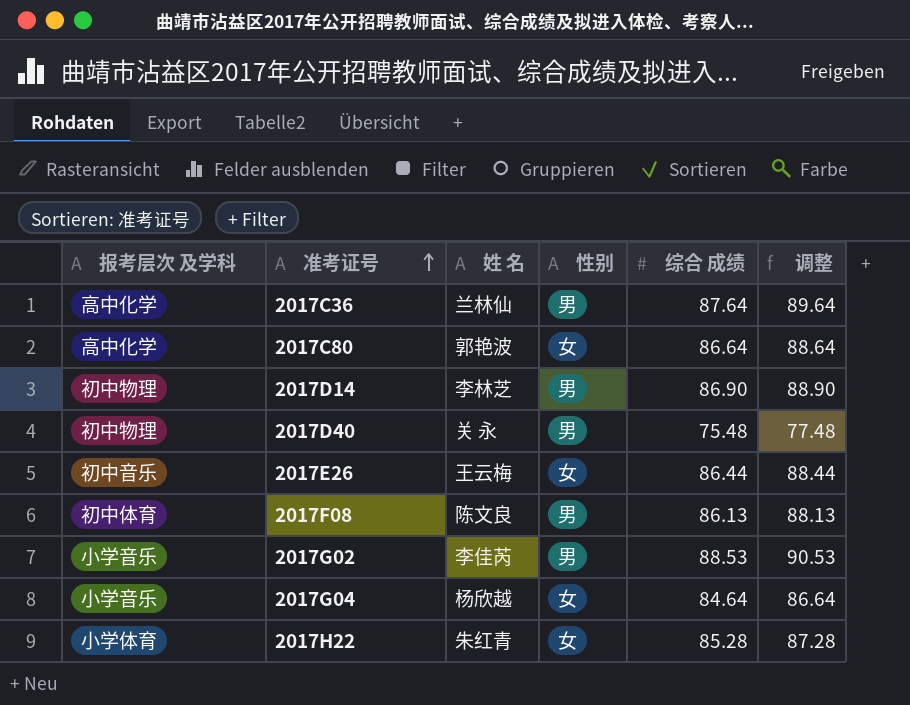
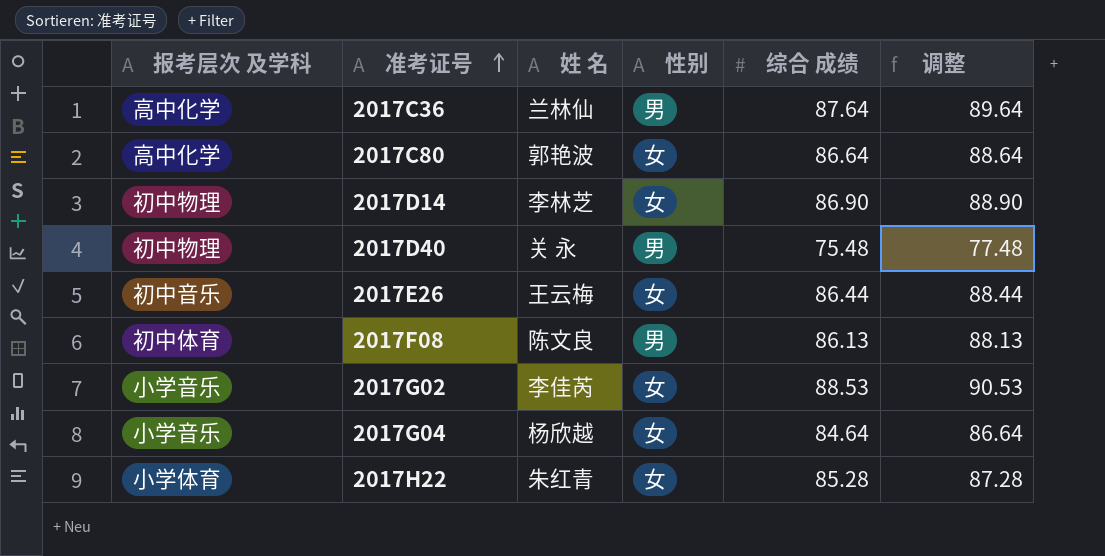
2017D14 | 性别: 男 -> 女
2017G02 | 性别: 男 -> 女

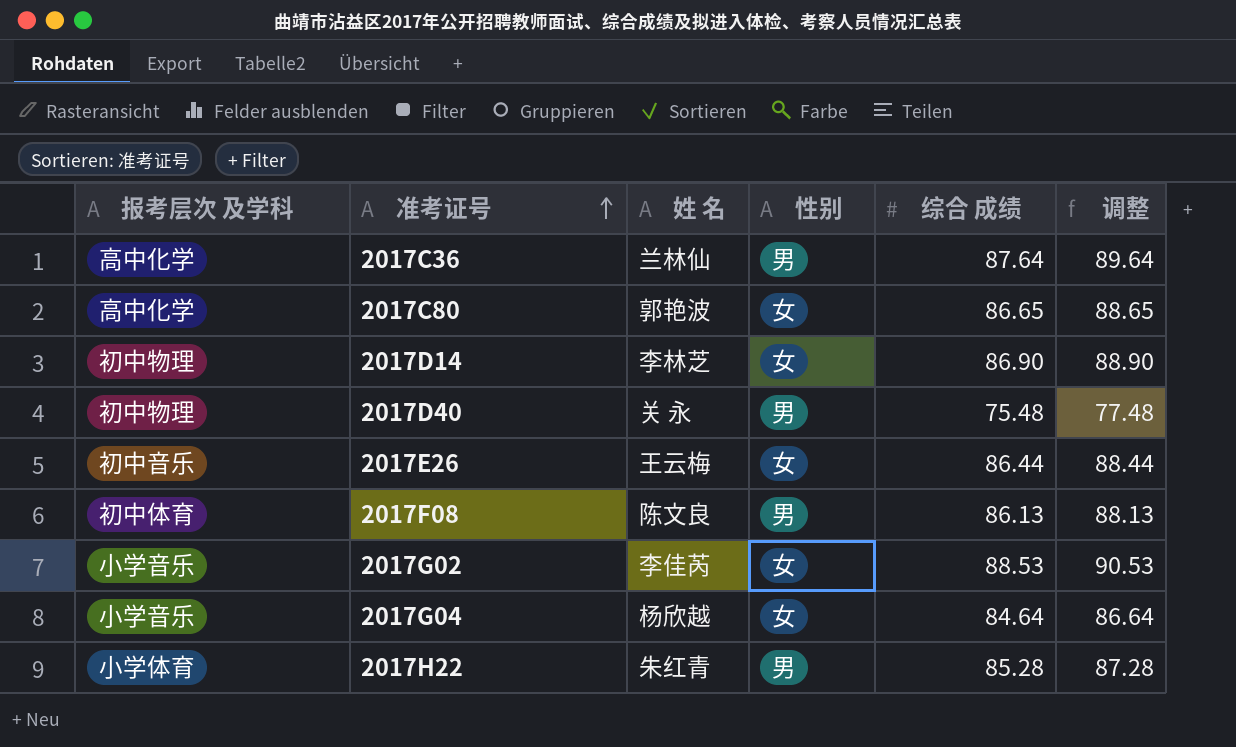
2017C80 | 综合 成绩: 86.64 -> 86.65
2017C80 | 调整: 88.64 -> 88.65
2017H22 | 性别: 女 -> 男

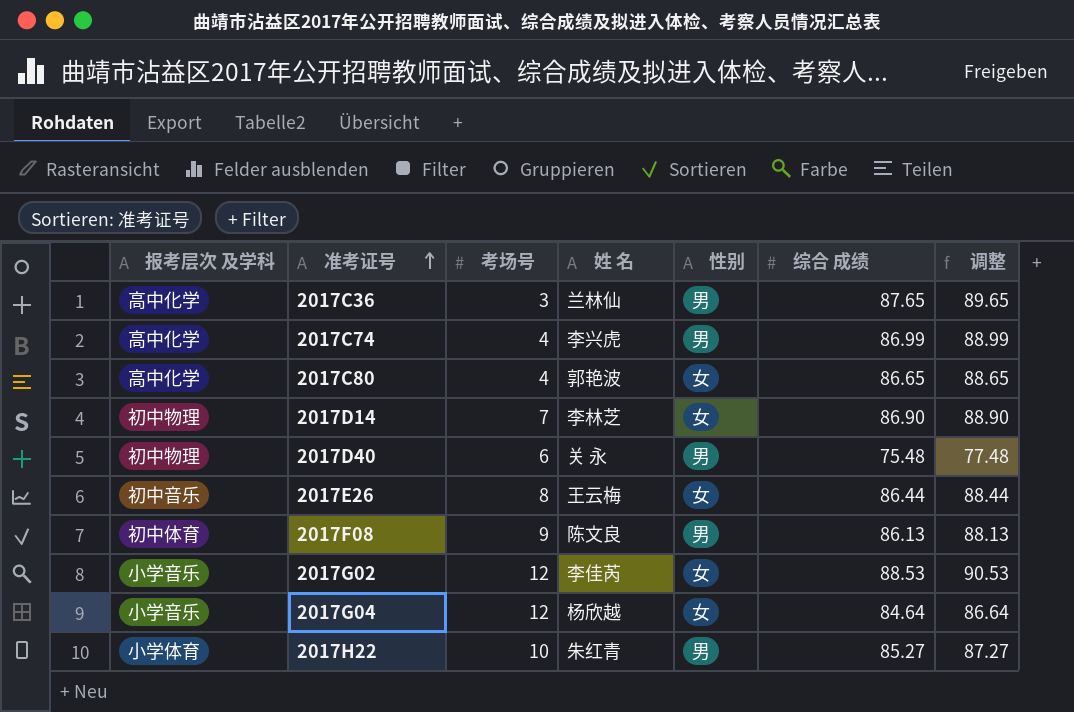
column 考场号 | position: none -> 3
2017C36 | 综合 成绩: 87.64 -> 87.65
2017C36 | 调整: 89.64 -> 89.65
row 2017C74: none -> 高中化学 | 4 | 李兴虎 | 男 | 86.99 | 88.99
2017H22 | 综合 成绩: 85.28 -> 85.27
2017H22 | 调整: 87.28 -> 87.27

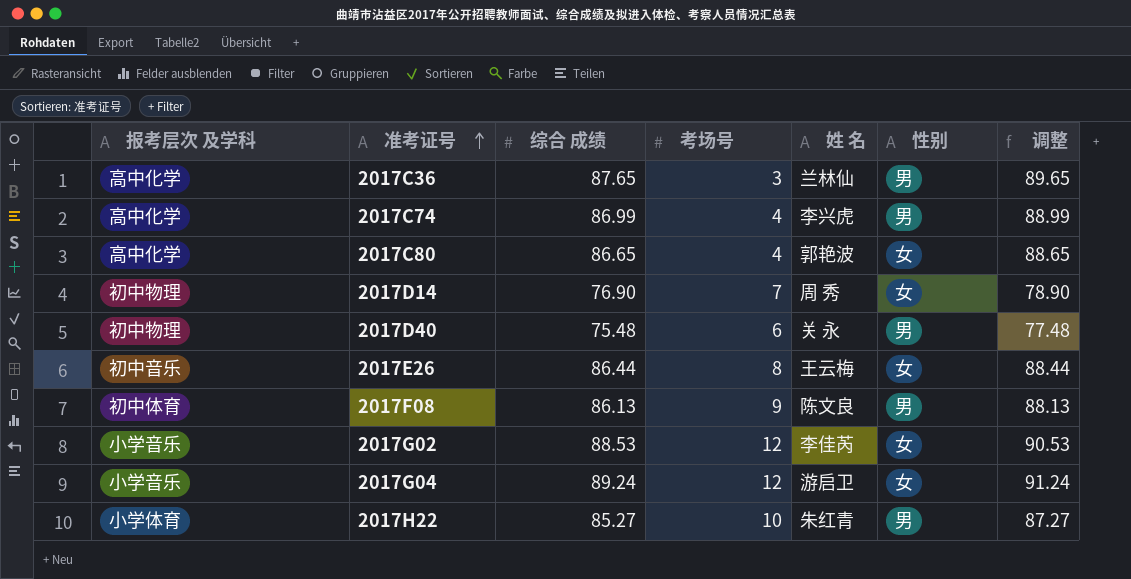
column 综合 成绩 | position: 6 -> 3
2017D14 | 综合 成绩: 86.90 -> 76.90
2017D14 | 姓 名: 李林芝 -> 周 秀
2017D14 | 调整: 88.90 -> 78.90
2017G04 | 综合 成绩: 84.64 -> 89.24
2017G04 | 姓 名: 杨欣越 -> 游启卫
2017G04 | 调整: 86.64 -> 91.24

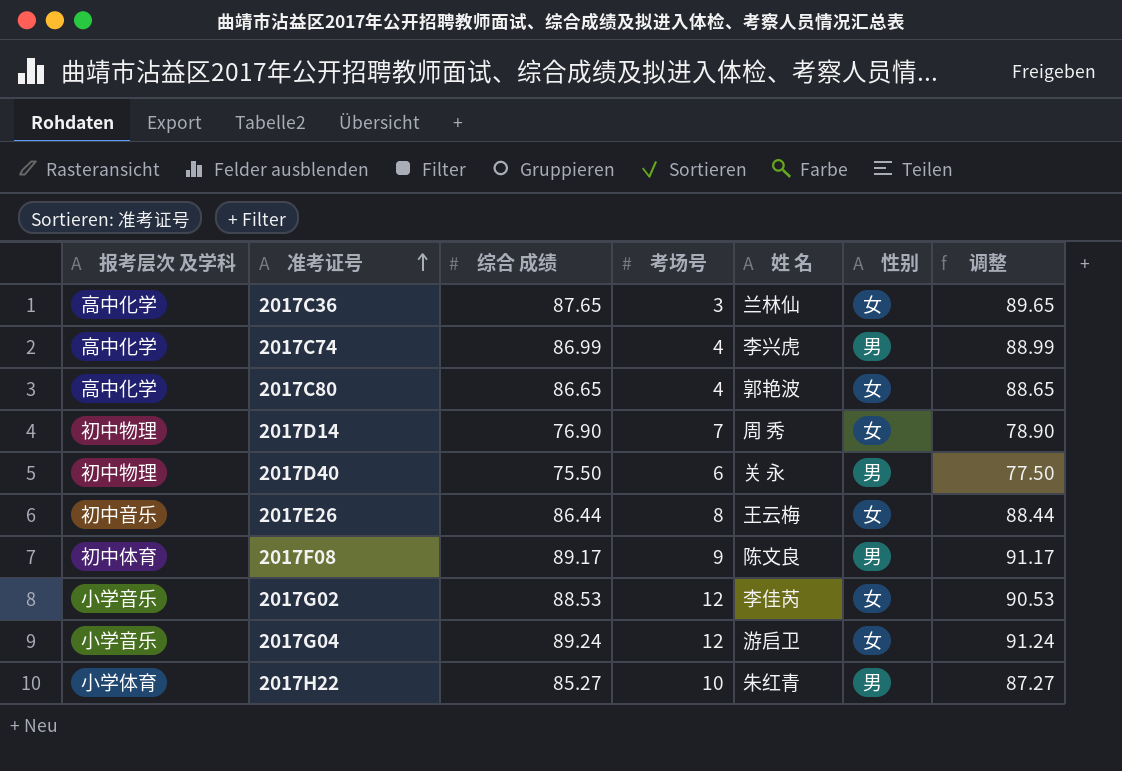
2017C36 | 性别: 男 -> 女
2017D40 | 综合 成绩: 75.48 -> 75.50
2017D40 | 调整: 77.48 -> 77.50
2017F08 | 综合 成绩: 86.13 -> 89.17
2017F08 | 调整: 88.13 -> 91.17

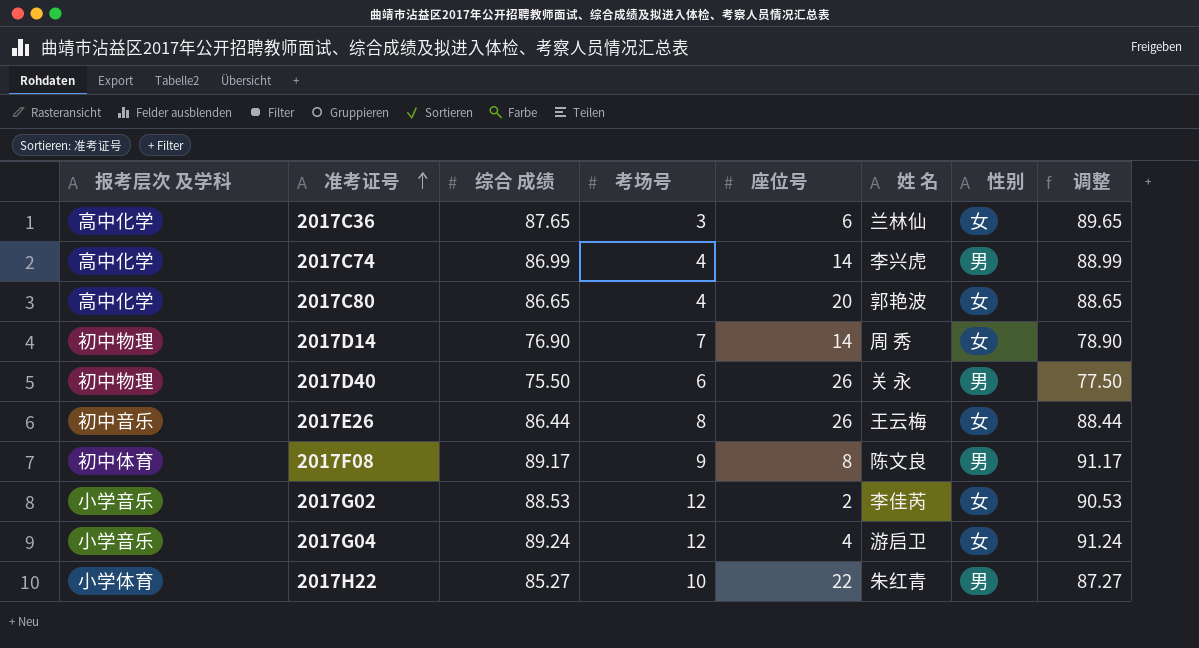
column 座位号 | position: none -> 5

